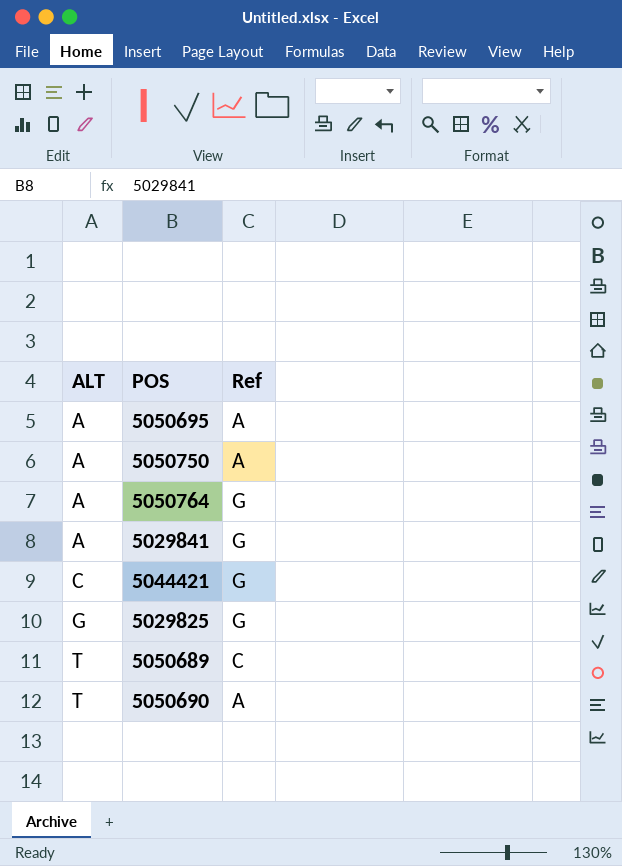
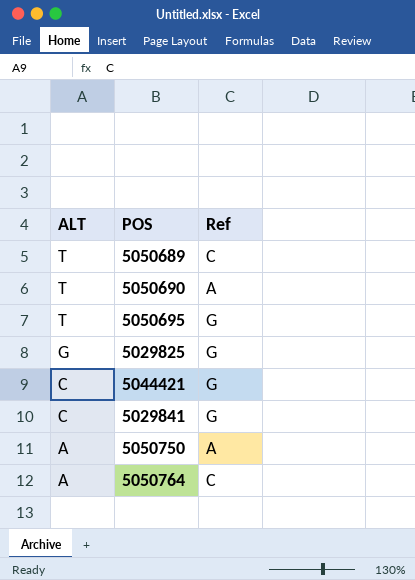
row order: ALT ascending -> ALT descending
5050695 | ALT: A -> T
5050695 | Ref: A -> G
5029841 | ALT: A -> C
5050764 | Ref: G -> C

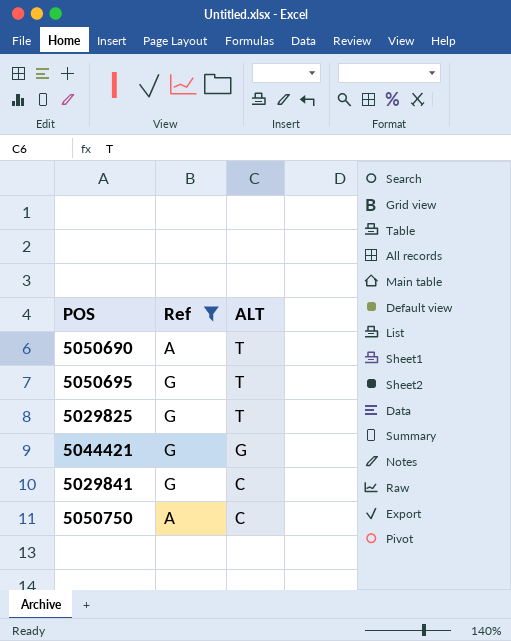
filter: none -> Ref != C
column ALT | position: 1 -> 3
5029825 | ALT: G -> T
5044421 | ALT: C -> G
5050750 | ALT: A -> C

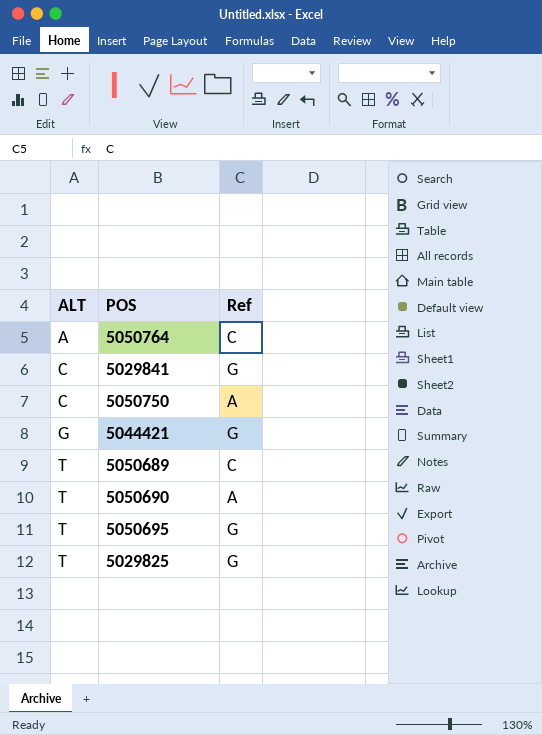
filter: Ref != C -> none
row order: ALT descending -> ALT ascending
column ALT | position: 3 -> 1

